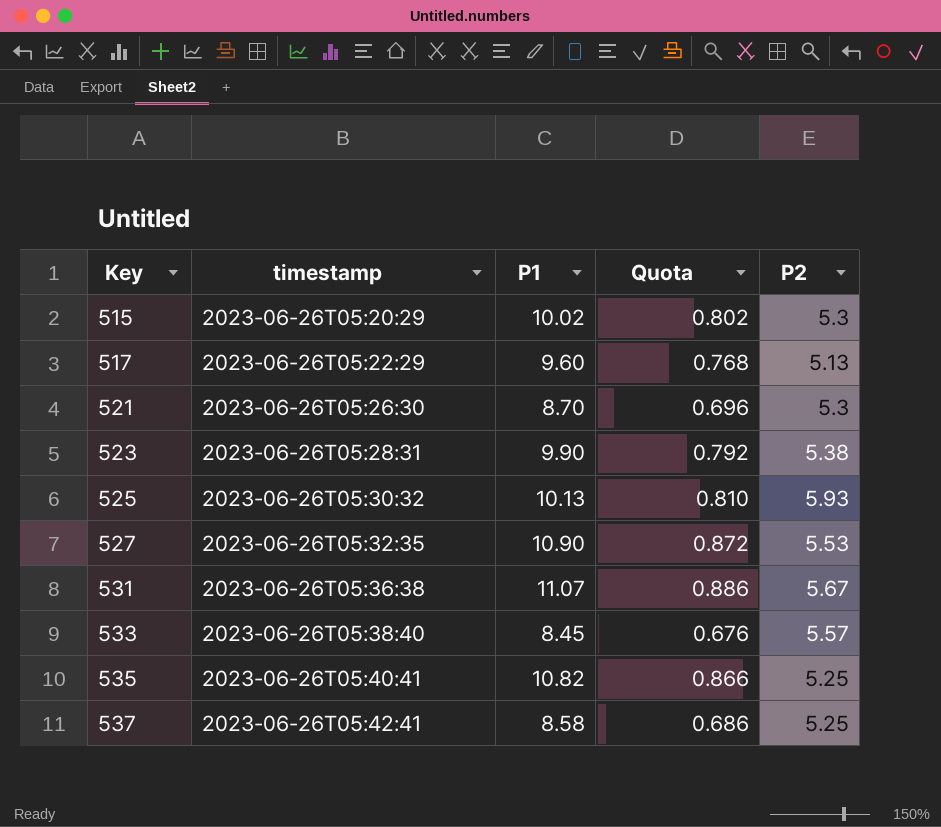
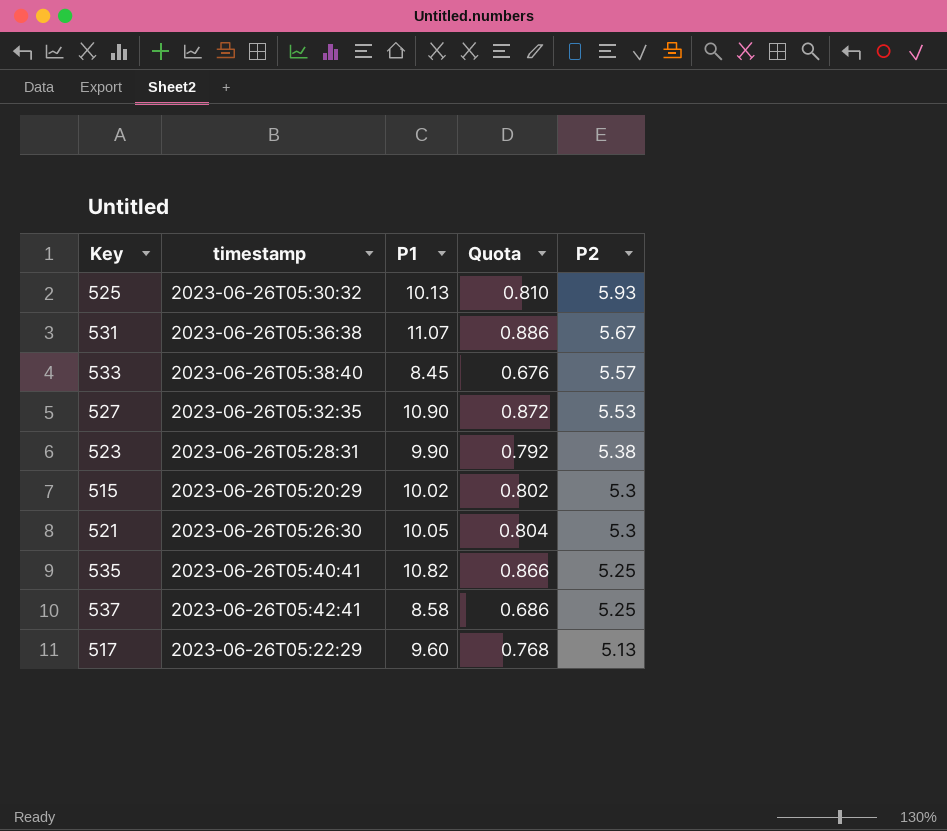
row order: Key ascending -> P2 descending
521 | P1: 8.70 -> 10.05
521 | Quota: 0.696 -> 0.804

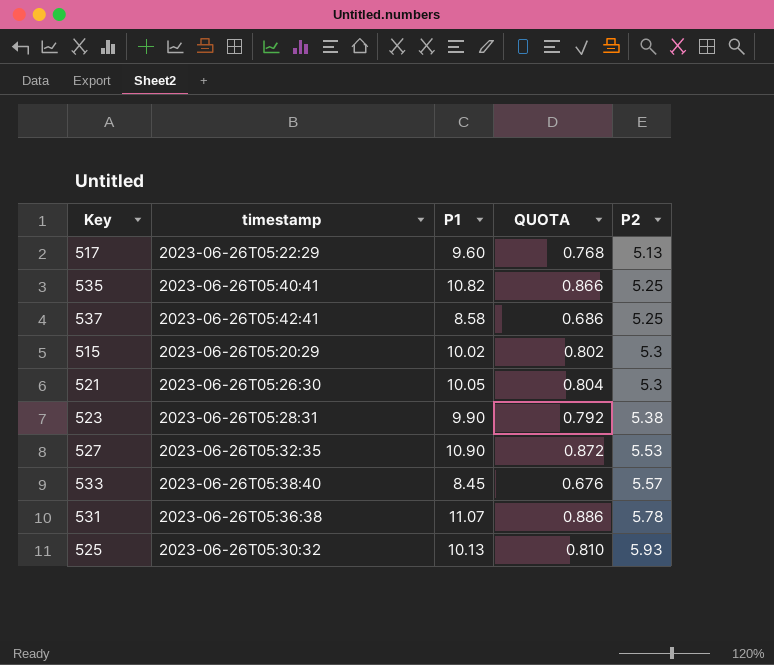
row order: P2 descending -> P2 ascending
column name: Quota -> QUOTA
531 | P2: 5.67 -> 5.78

